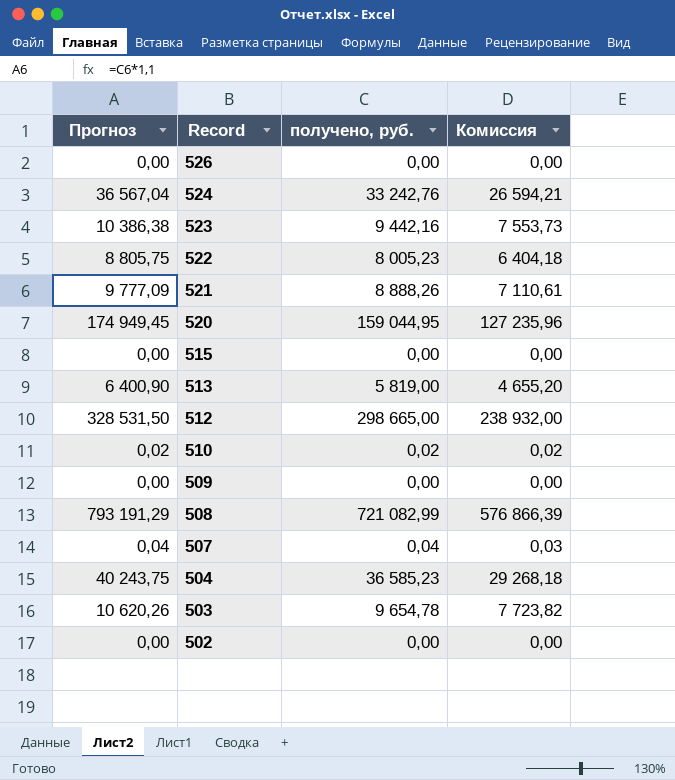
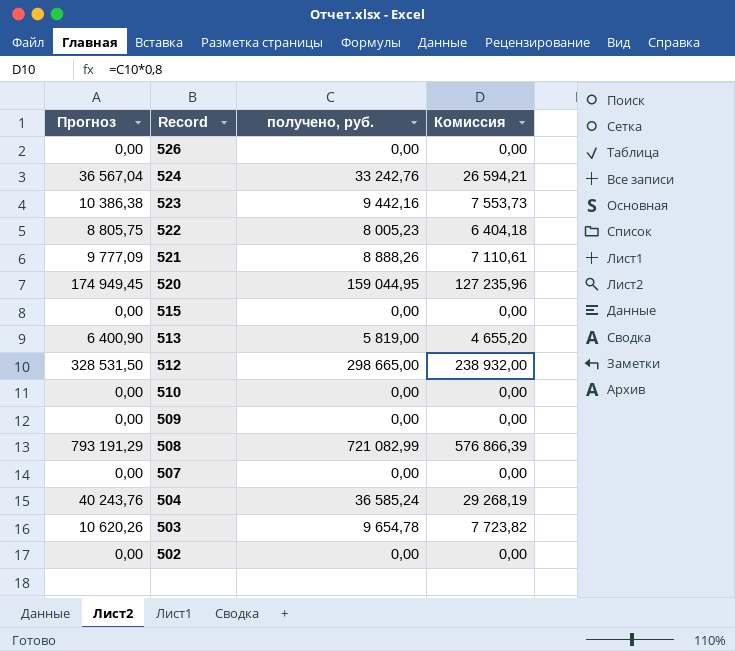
510 | Прогноз: 0,02 -> 0,00
510 | получено, руб.: 0,02 -> 0,00
510 | Комиссия: 0,02 -> 0,00
507 | Прогноз: 0,04 -> 0,00
507 | получено, руб.: 0,04 -> 0,00
507 | Комиссия: 0,03 -> 0,00
504 | Прогноз: 40 243,75 -> 40 243,76
504 | получено, руб.: 36 585,23 -> 36 585,24
504 | Комиссия: 29 268,18 -> 29 268,19

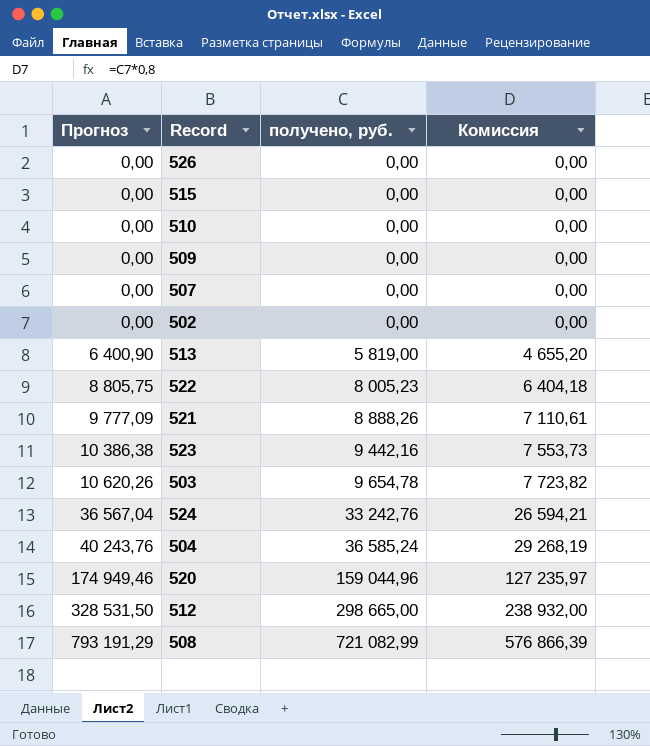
row order: Record descending -> Прогноз ascending
520 | Прогноз: 174 949,45 -> 174 949,46
520 | получено, руб.: 159 044,95 -> 159 044,96
520 | Комиссия: 127 235,96 -> 127 235,97

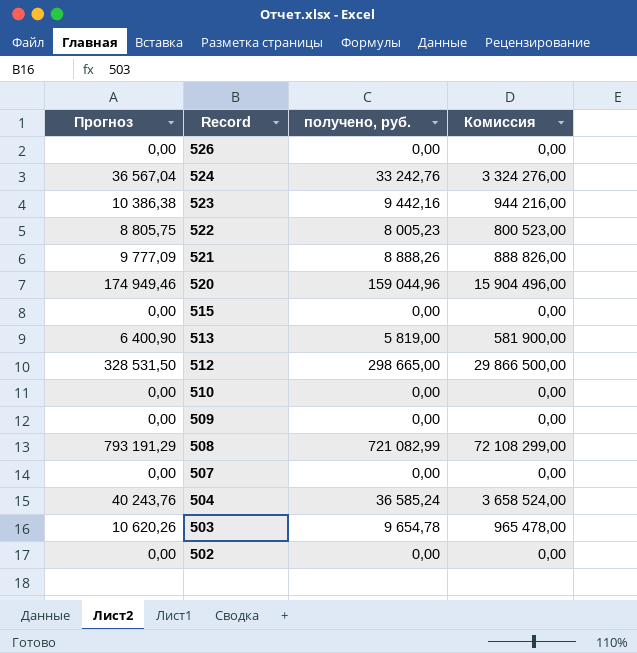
row order: Прогноз ascending -> Record descending
column Комиссия | formula: [получено, руб.] * 0,8 -> [получено, руб.] * 100

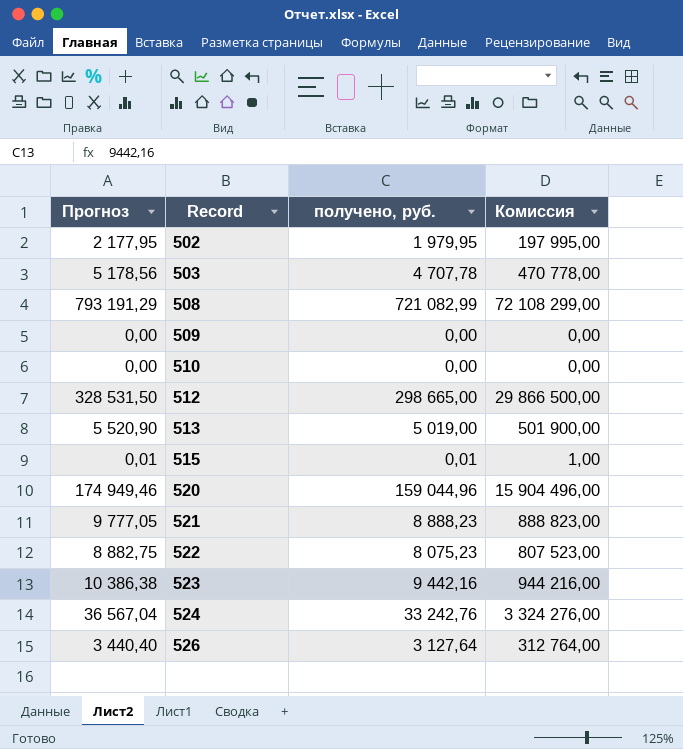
row order: Record descending -> Record ascending
row 507: 0,00 | 0,00 | 0,00 -> none
row 504: 40 243,76 | 36 585,24 | 3 658 524,00 -> none
502 | Прогноз: 0,00 -> 2 177,95
502 | получено, руб.: 0,00 -> 1 979,95
502 | Комиссия: 0,00 -> 197 995,00
503 | Прогноз: 10 620,26 -> 5 178,56
503 | получено, руб.: 9 654,78 -> 4 707,78
503 | Комиссия: 965 478,00 -> 470 778,00
513 | Прогноз: 6 400,90 -> 5 520,90
513 | получено, руб.: 5 819,00 -> 5 019,00
513 | Комиссия: 581 900,00 -> 501 900,00
515 | Прогноз: 0,00 -> 0,01
515 | получено, руб.: 0,00 -> 0,01
515 | Комиссия: 0,00 -> 1,00
521 | Прогноз: 9 777,09 -> 9 777,05
521 | получено, руб.: 8 888,26 -> 8 888,23
521 | Комиссия: 888 826,00 -> 888 823,00
522 | Прогноз: 8 805,75 -> 8 882,75
522 | получено, руб.: 8 005,23 -> 8 075,23
522 | Комиссия: 800 523,00 -> 807 523,00
526 | Прогноз: 0,00 -> 3 440,40
526 | получено, руб.: 0,00 -> 3 127,64
526 | Комиссия: 0,00 -> 312 764,00

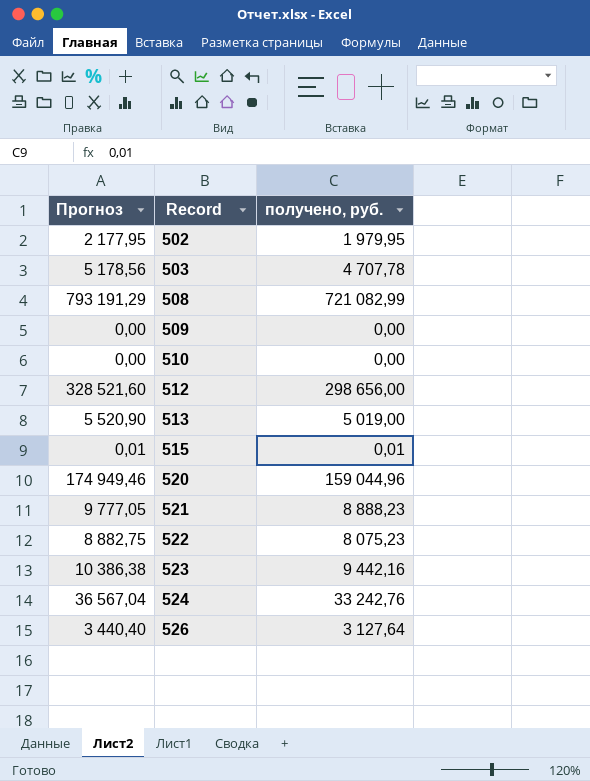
column Комиссия | formula: [получено, руб.] * 100 -> none
512 | Прогноз: 328 531,50 -> 328 521,60
512 | получено, руб.: 298 665,00 -> 298 656,00

